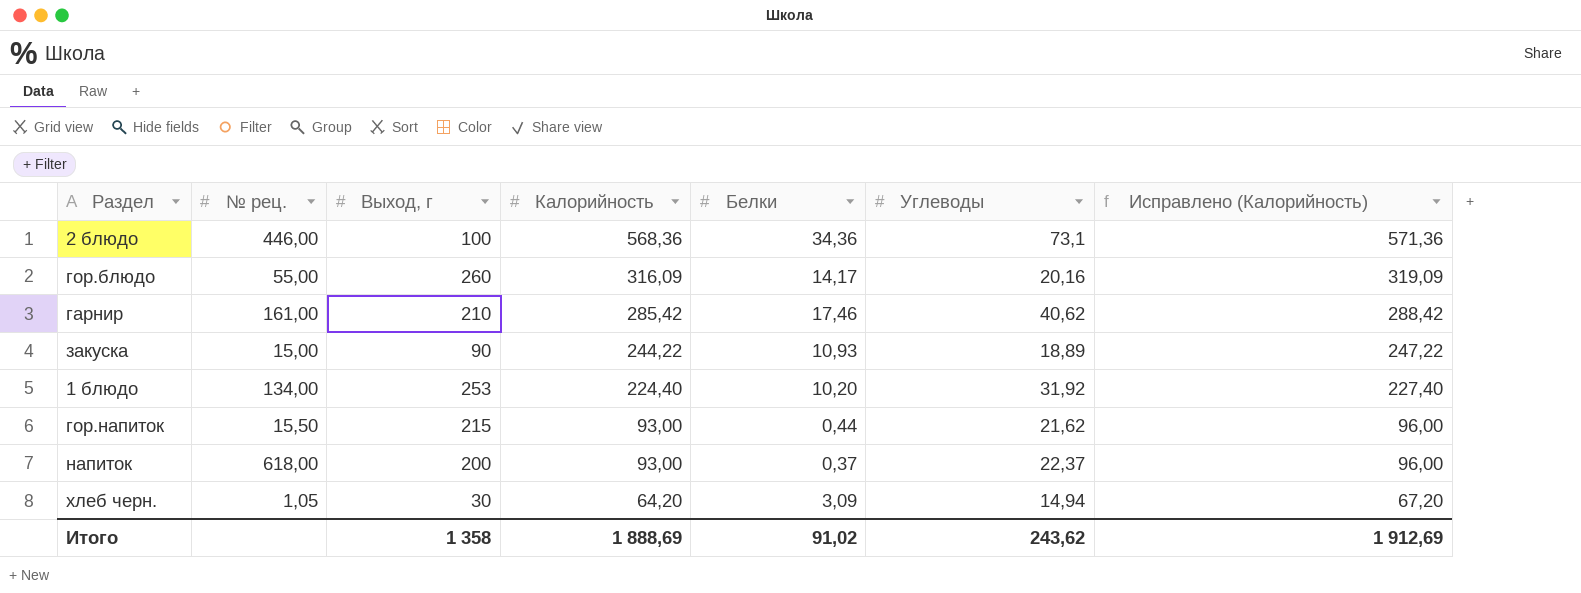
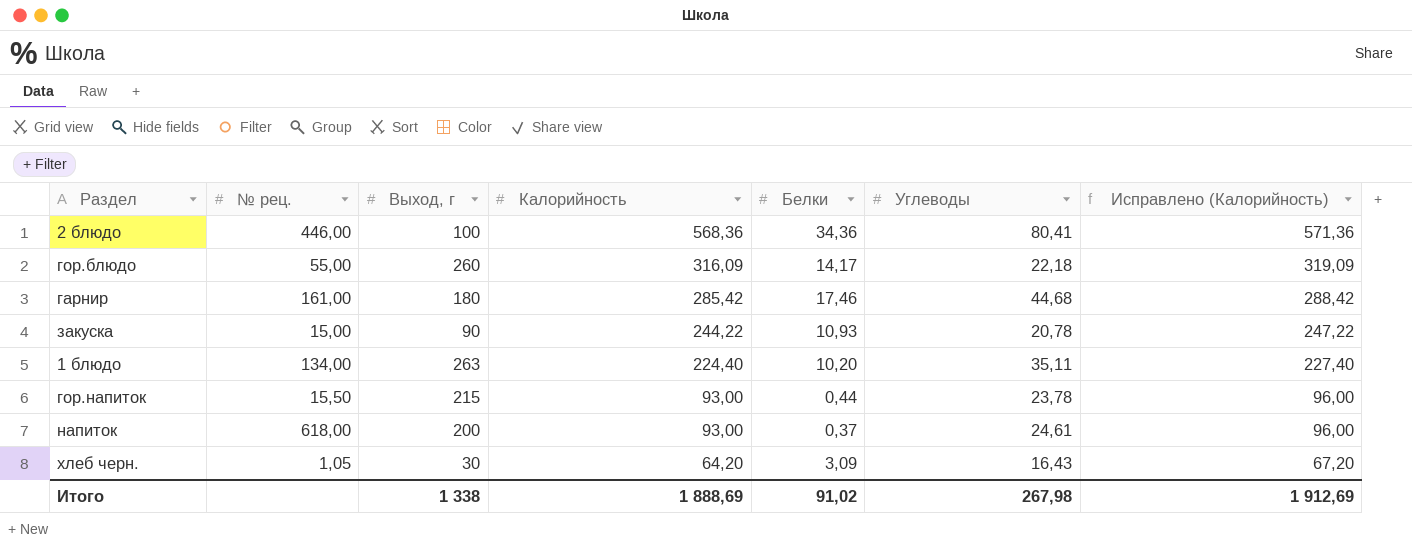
2 блюдо | Углеводы: 73,1 -> 80,41
гор.блюдо | Углеводы: 20,16 -> 22,18
гарнир | Выход, г: 210 -> 180
гарнир | Углеводы: 40,62 -> 44,68
закуска | Углеводы: 18,89 -> 20,78
1 блюдо | Выход, г: 253 -> 263
1 блюдо | Углеводы: 31,92 -> 35,11
гор.напиток | Углеводы: 21,62 -> 23,78
напиток | Углеводы: 22,37 -> 24,61
хлеб черн. | Углеводы: 14,94 -> 16,43
Итого | Выход, г: 1 358 -> 1 338
Итого | Углеводы: 243,62 -> 267,98

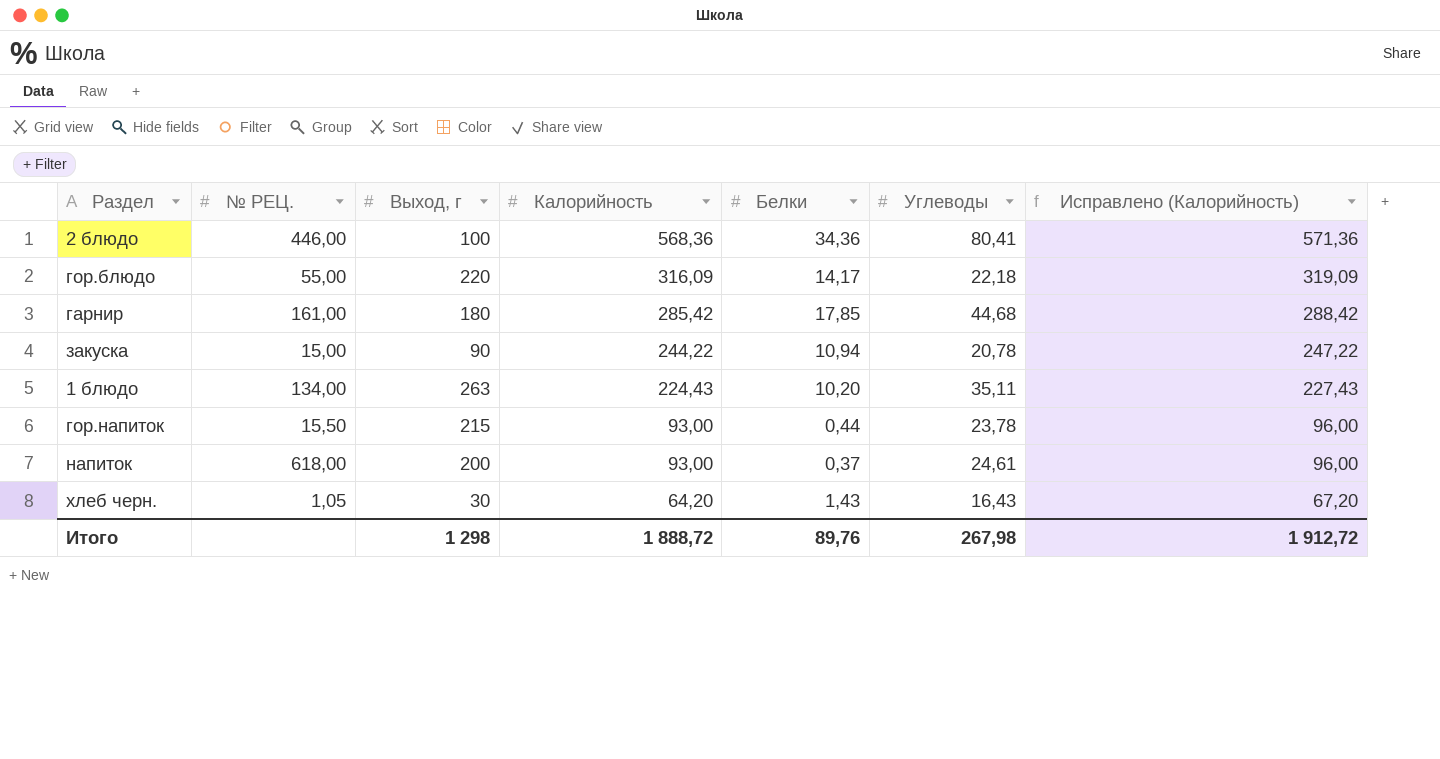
column name: № рец. -> № РЕЦ.
гор.блюдо | Выход, г: 260 -> 220
гарнир | Белки: 17,46 -> 17,85
закуска | Белки: 10,93 -> 10,94
1 блюдо | Калорийность: 224,40 -> 224,43
1 блюдо | Исправлено (Калорийность): 227,40 -> 227,43
хлеб черн. | Белки: 3,09 -> 1,43
Итого | Выход, г: 1 338 -> 1 298
Итого | Калорийность: 1 888,69 -> 1 888,72
Итого | Белки: 91,02 -> 89,76
Итого | Исправлено (Калорийность): 1 912,69 -> 1 912,72

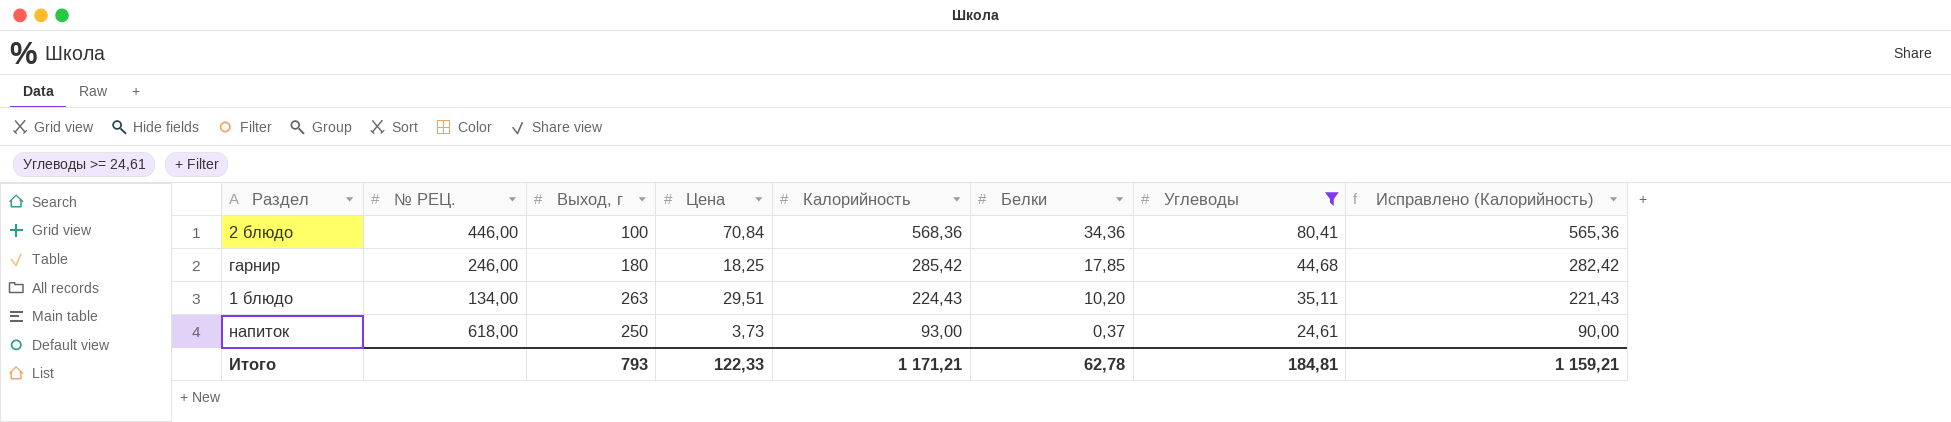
filter: none -> Углеводы >= 24,61
column Цена | position: none -> 4
column Исправлено (Калорийность) | formula: [Калорийность] + 3 -> [Калорийность] - 3
гарнир | № РЕЦ.: 161,00 -> 246,00
напиток | Выход, г: 200 -> 250
Итого | Выход, г: 1 298 -> 793
Итого | Калорийность: 1 888,72 -> 1 171,21
Итого | Белки: 89,76 -> 62,78
Итого | Углеводы: 267,98 -> 184,81
Итого | Исправлено (Калорийность): 1 912,72 -> 1 159,21

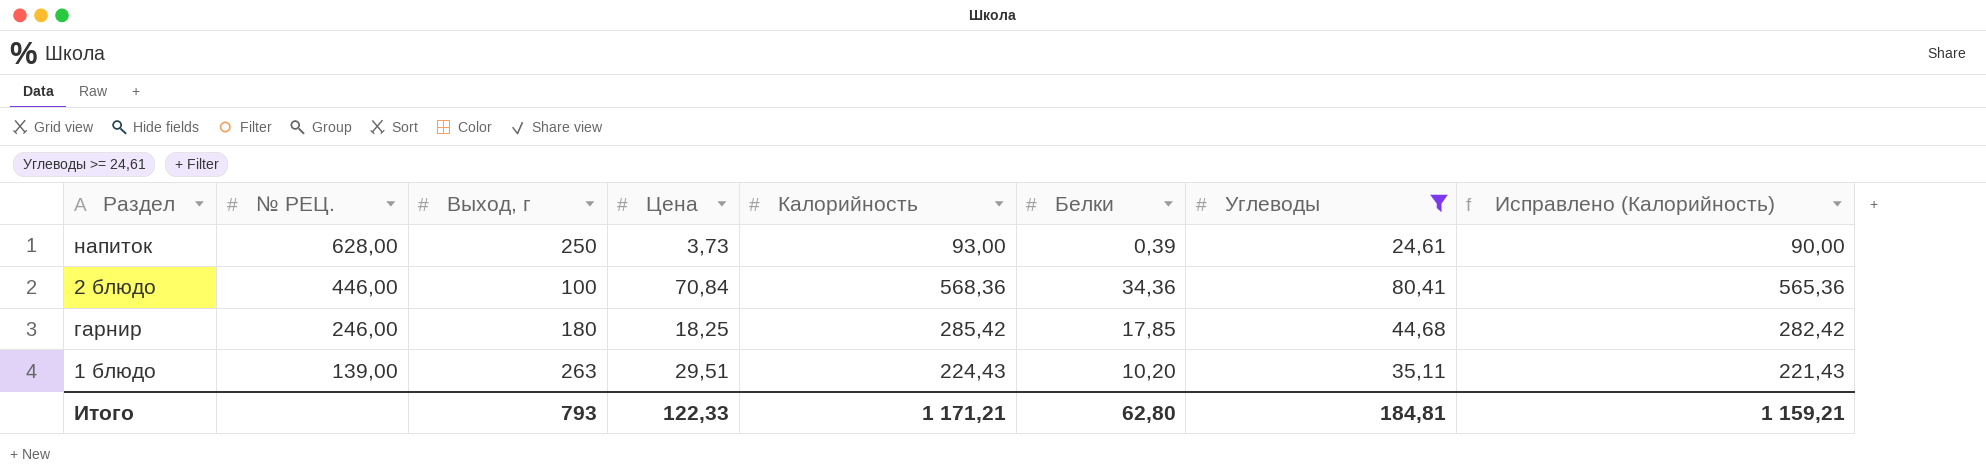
row order: Калорийность descending -> № РЕЦ. descending
напиток | № РЕЦ.: 618,00 -> 628,00
напиток | Белки: 0,37 -> 0,39
1 блюдо | № РЕЦ.: 134,00 -> 139,00
Итого | Белки: 62,78 -> 62,80

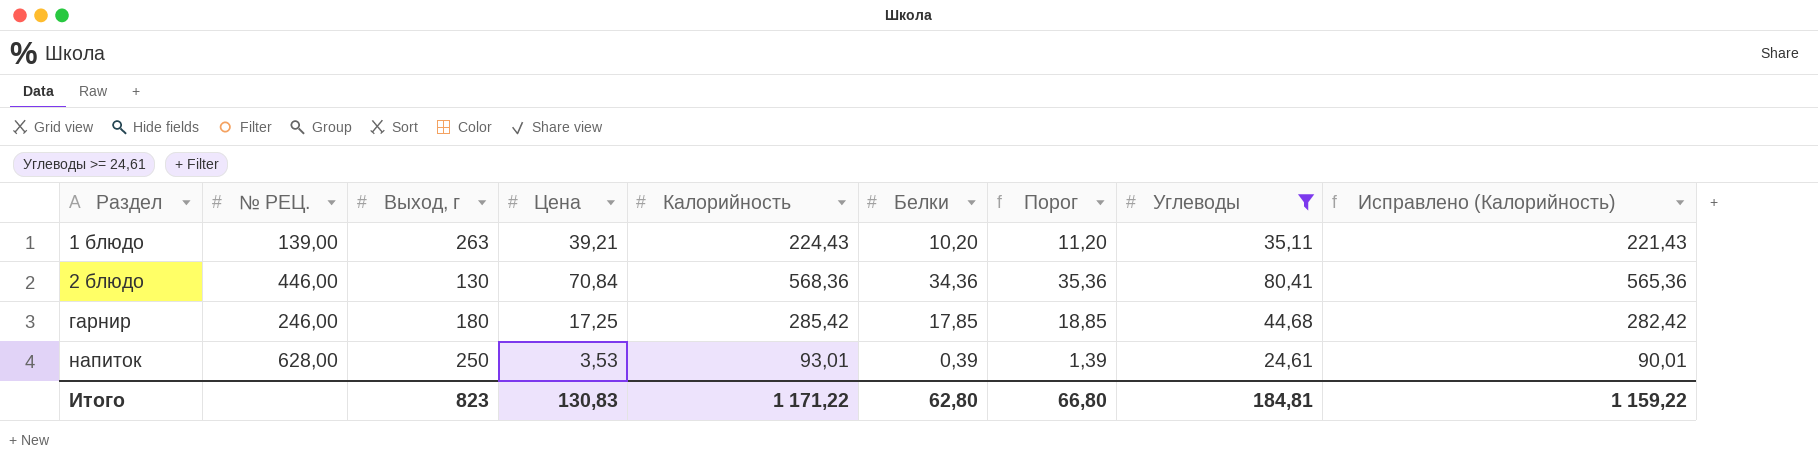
row order: № РЕЦ. descending -> Раздел ascending
column Порог | formula: none -> [Белки] + 1
1 блюдо | Цена: 29,51 -> 39,21
2 блюдо | Выход, г: 100 -> 130
гарнир | Цена: 18,25 -> 17,25
напиток | Цена: 3,73 -> 3,53
напиток | Калорийность: 93,00 -> 93,01
напиток | Исправлено (Калорийность): 90,00 -> 90,01
Итого | Выход, г: 793 -> 823
Итого | Цена: 122,33 -> 130,83
Итого | Калорийность: 1 171,21 -> 1 171,22
Итого | Исправлено (Калорийность): 1 159,21 -> 1 159,22

